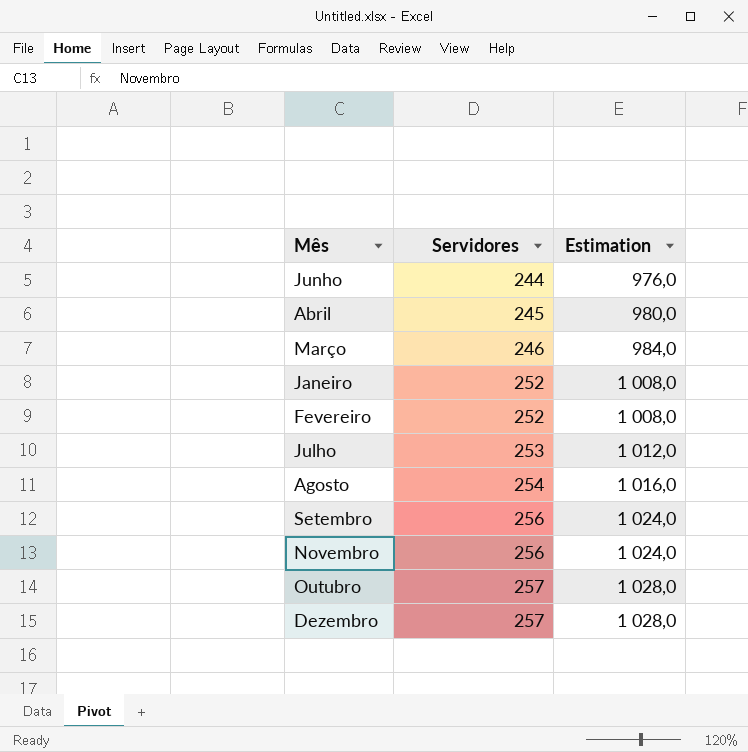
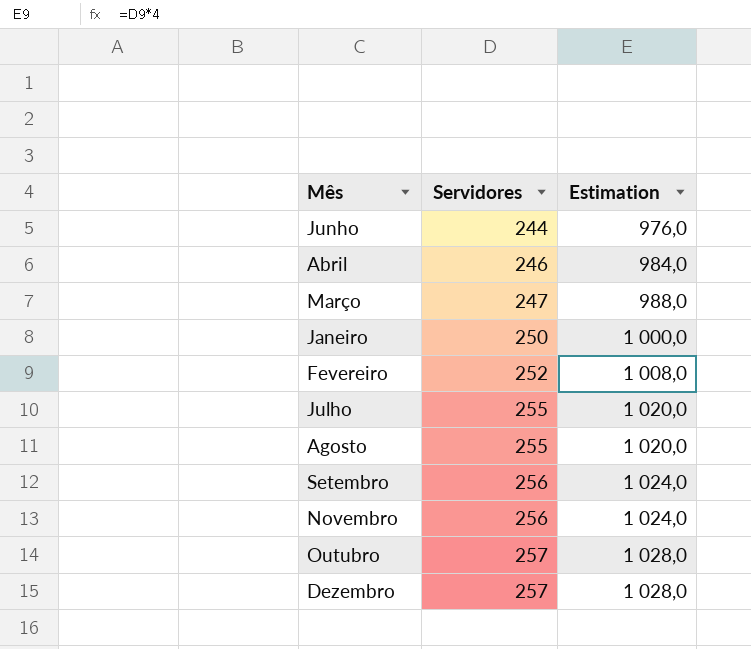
Abril | Servidores: 245 -> 246
Abril | Estimation: 980,0 -> 984,0
Março | Servidores: 246 -> 247
Março | Estimation: 984,0 -> 988,0
Janeiro | Servidores: 252 -> 250
Janeiro | Estimation: 1 008,0 -> 1 000,0
Julho | Servidores: 253 -> 255
Julho | Estimation: 1 012,0 -> 1 020,0
Agosto | Servidores: 254 -> 255
Agosto | Estimation: 1 016,0 -> 1 020,0

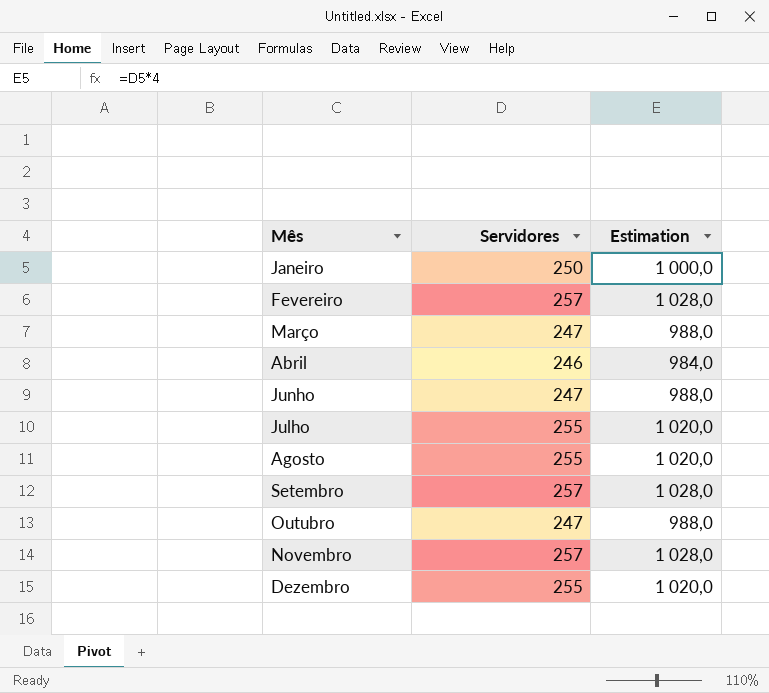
row order: Servidores ascending -> Mês ascending
Fevereiro | Servidores: 252 -> 257
Fevereiro | Estimation: 1 008,0 -> 1 028,0
Junho | Servidores: 244 -> 247
Junho | Estimation: 976,0 -> 988,0
Setembro | Servidores: 256 -> 257
Setembro | Estimation: 1 024,0 -> 1 028,0
Outubro | Servidores: 257 -> 247
Outubro | Estimation: 1 028,0 -> 988,0
Novembro | Servidores: 256 -> 257
Novembro | Estimation: 1 024,0 -> 1 028,0
Dezembro | Servidores: 257 -> 255
Dezembro | Estimation: 1 028,0 -> 1 020,0

